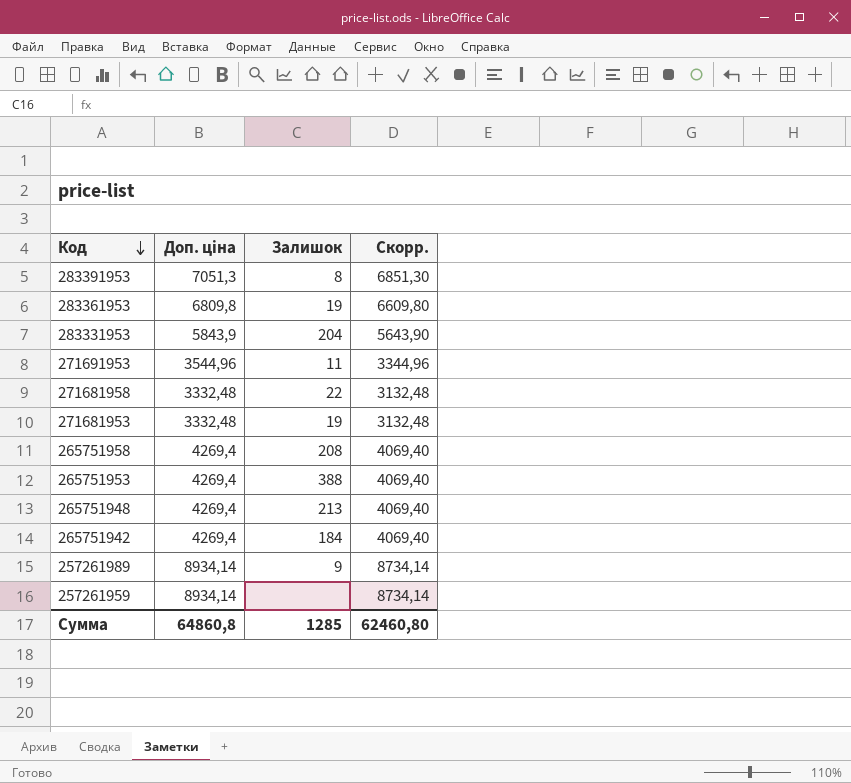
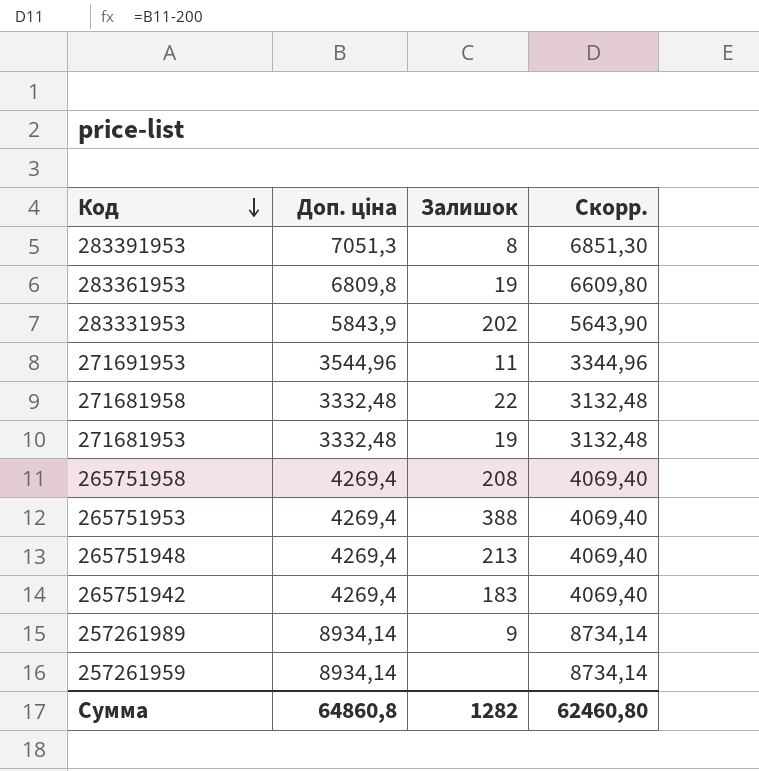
283331953 | Залишок: 204 -> 202
265751942 | Залишок: 184 -> 183
Сумма | Залишок: 1285 -> 1282

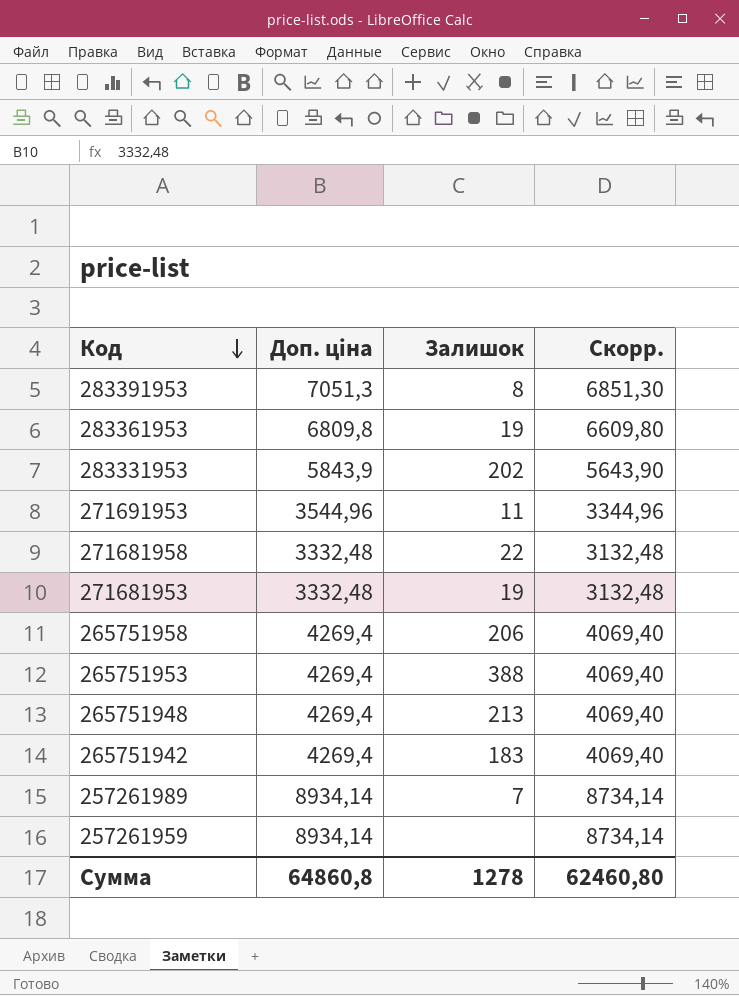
265751958 | Залишок: 208 -> 206
257261989 | Залишок: 9 -> 7
Сумма | Залишок: 1282 -> 1278

